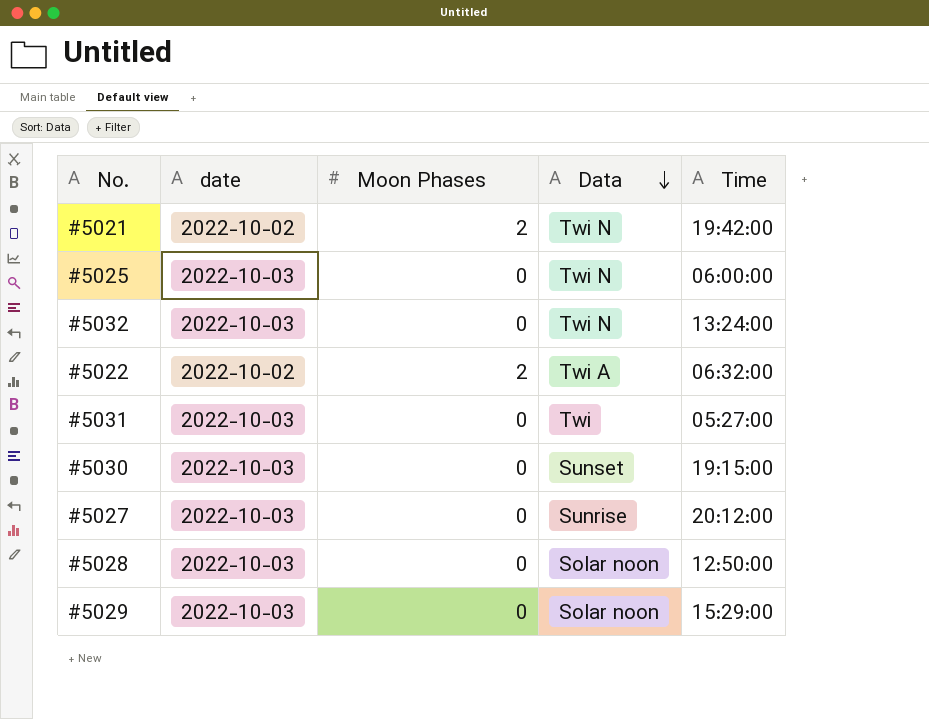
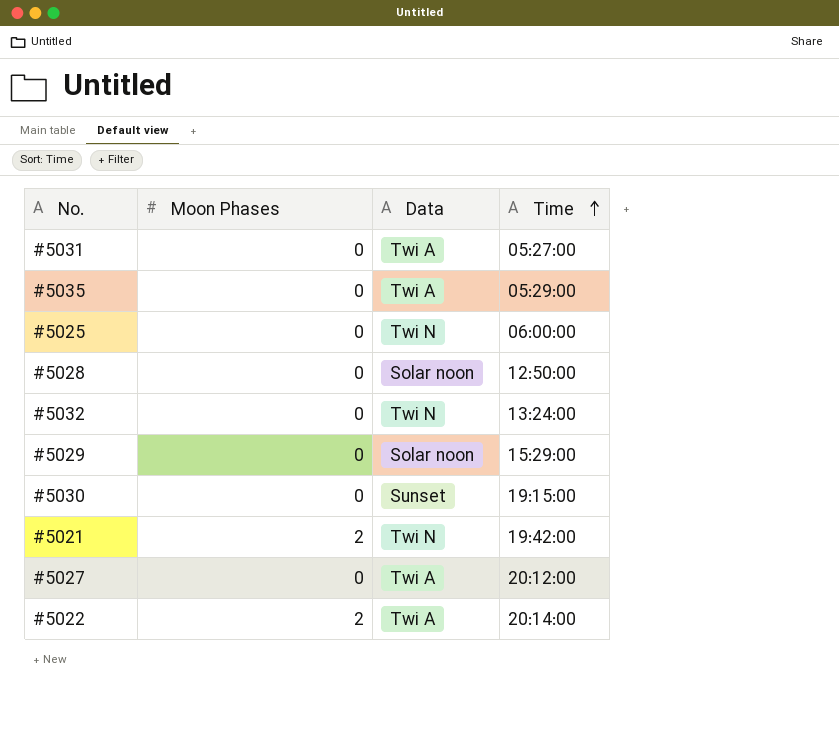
row order: Data descending -> Time ascending
column date | position: 2 -> none
#5031 | Data: Twi -> Twi A
row #5035: none -> 0 | Twi A | 05:29:00
#5027 | Data: Sunrise -> Twi A
#5022 | Time: 06:32:00 -> 20:14:00

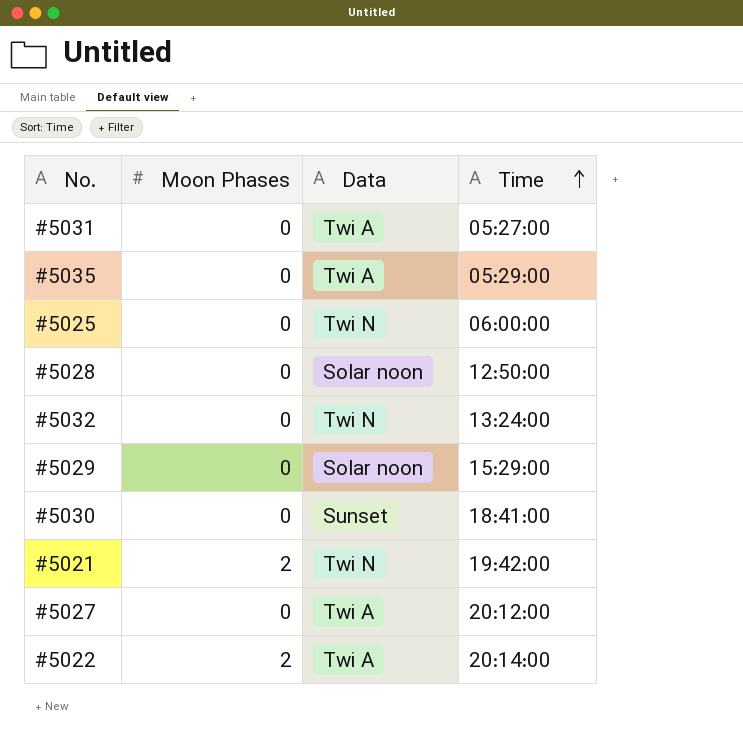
#5030 | Time: 19:15:00 -> 18:41:00

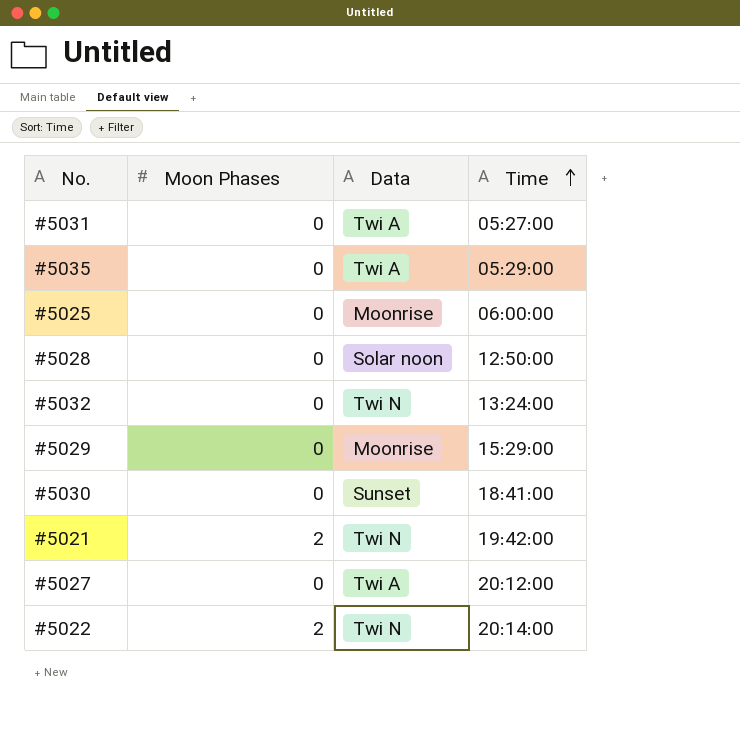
#5025 | Data: Twi N -> Moonrise
#5029 | Data: Solar noon -> Moonrise
#5022 | Data: Twi A -> Twi N

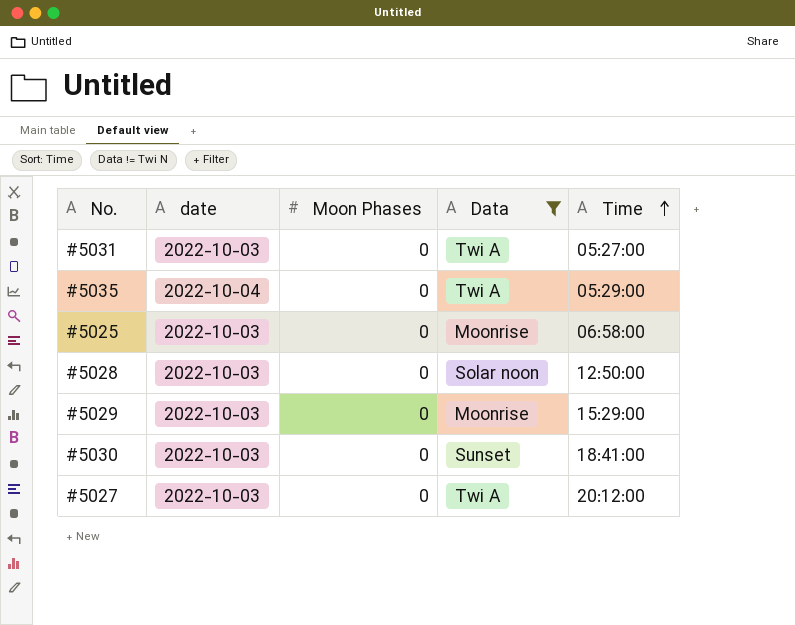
filter: none -> Data != Twi N
column date | position: none -> 2
#5025 | Time: 06:00:00 -> 06:58:00

